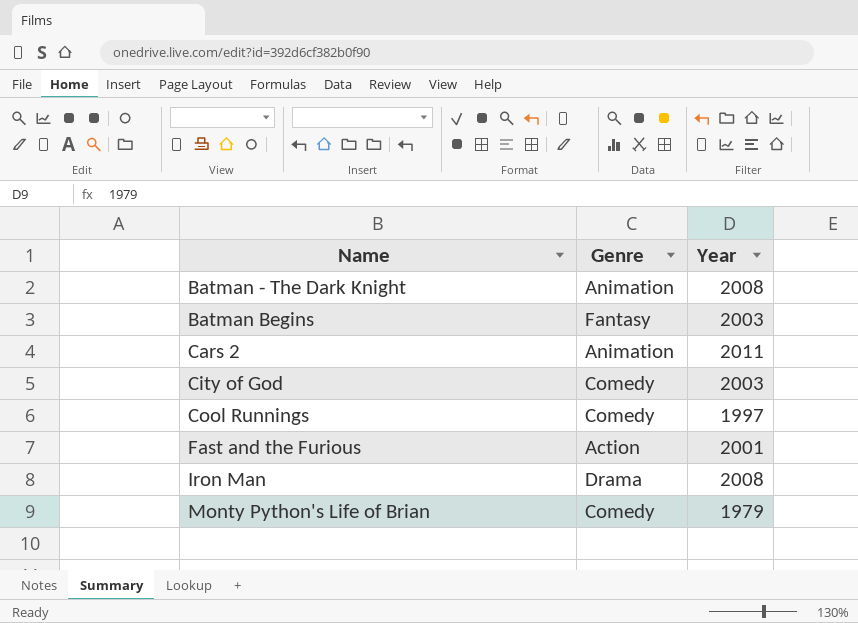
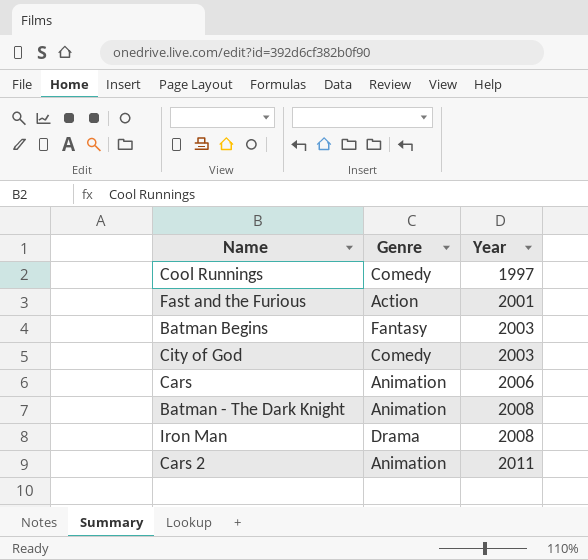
row order: Name ascending -> Year ascending
row Monty Python's Life of Brian: Comedy | 1979 -> none
row Cars: none -> Animation | 2006

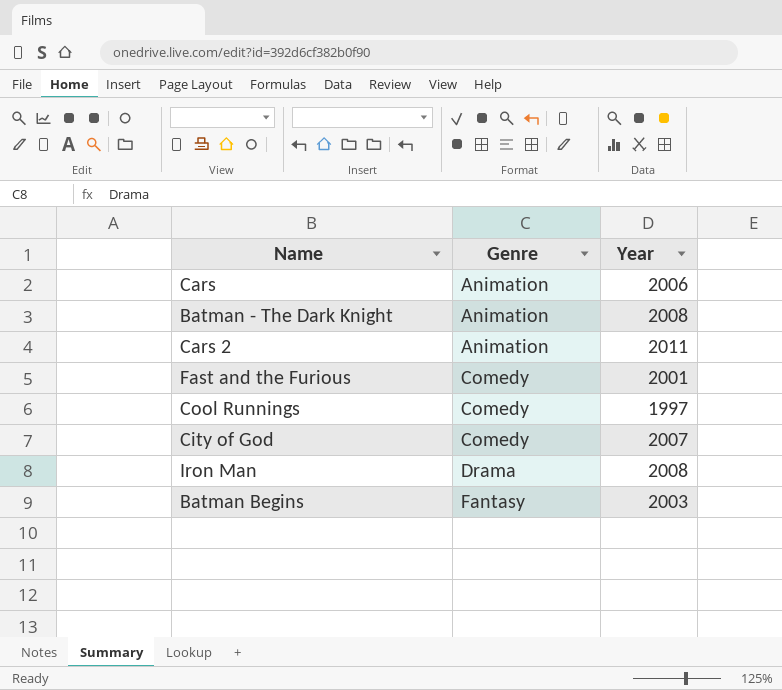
row order: Year ascending -> Genre ascending
Fast and the Furious | Genre: Action -> Comedy
City of God | Year: 2003 -> 2007

